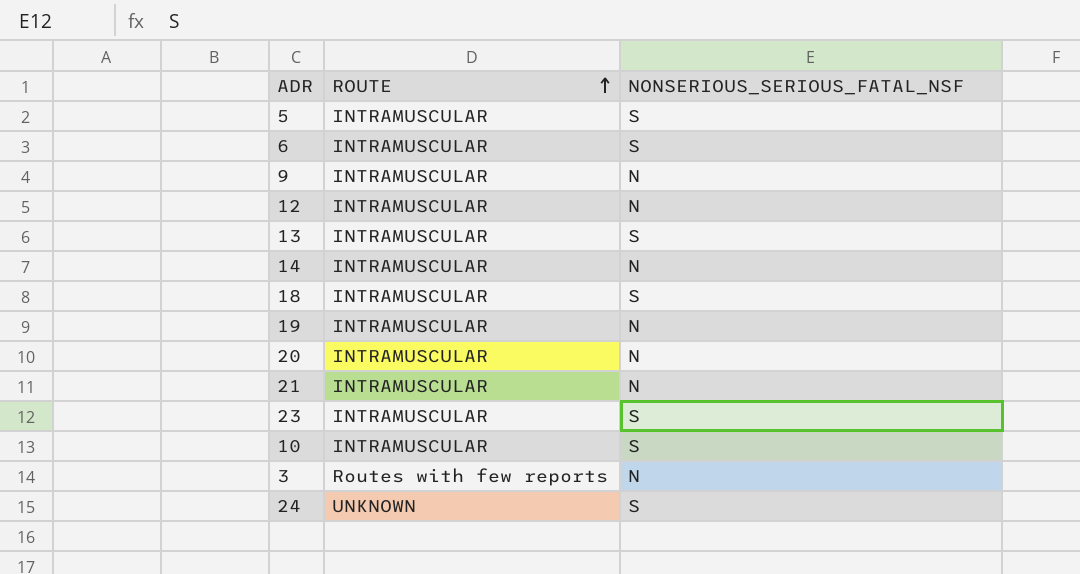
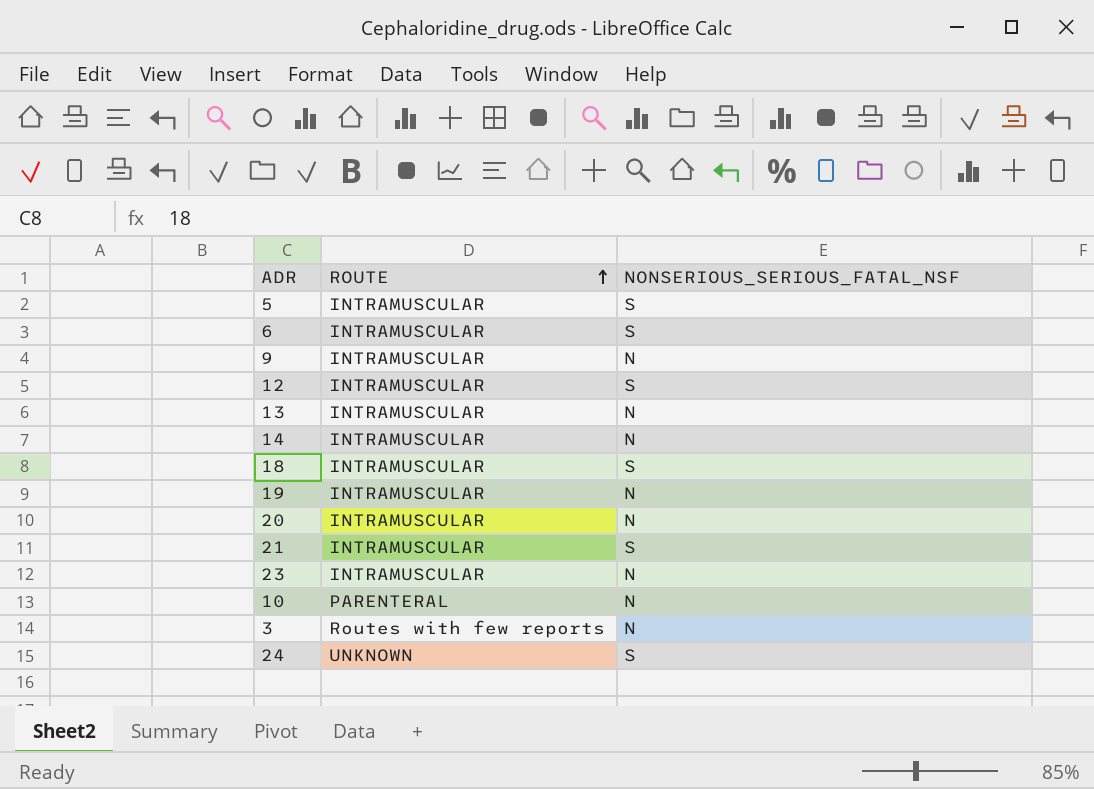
12 | NONSERIOUS_SERIOUS_FATAL_NSF: N -> S
13 | NONSERIOUS_SERIOUS_FATAL_NSF: S -> N
21 | NONSERIOUS_SERIOUS_FATAL_NSF: N -> S
23 | NONSERIOUS_SERIOUS_FATAL_NSF: S -> N
10 | ROUTE: INTRAMUSCULAR -> PARENTERAL
10 | NONSERIOUS_SERIOUS_FATAL_NSF: S -> N

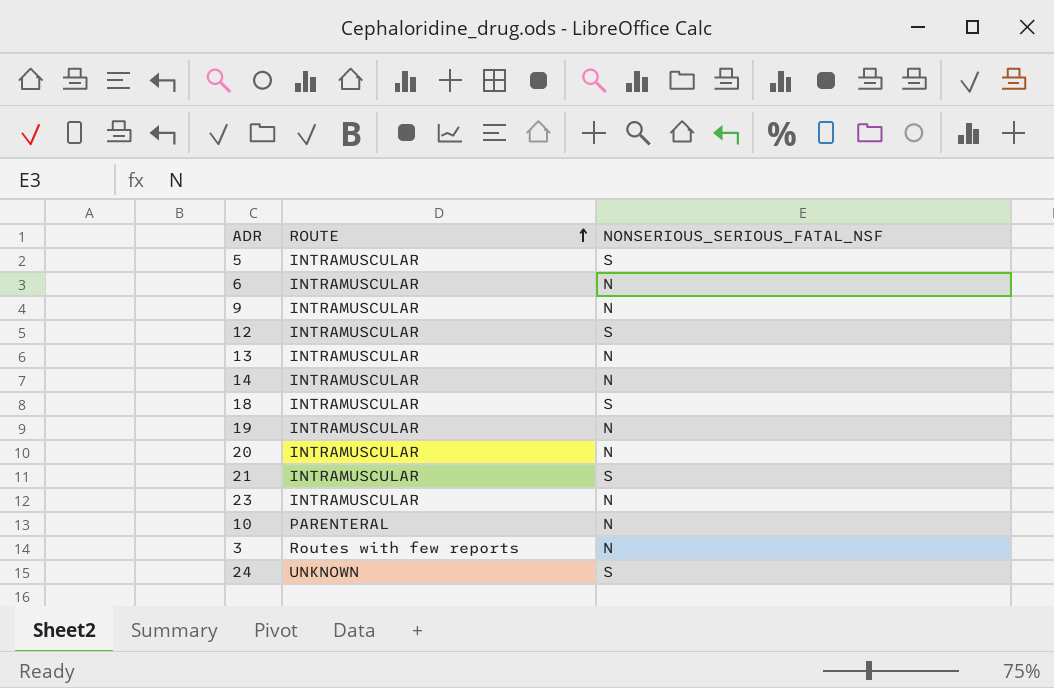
6 | NONSERIOUS_SERIOUS_FATAL_NSF: S -> N

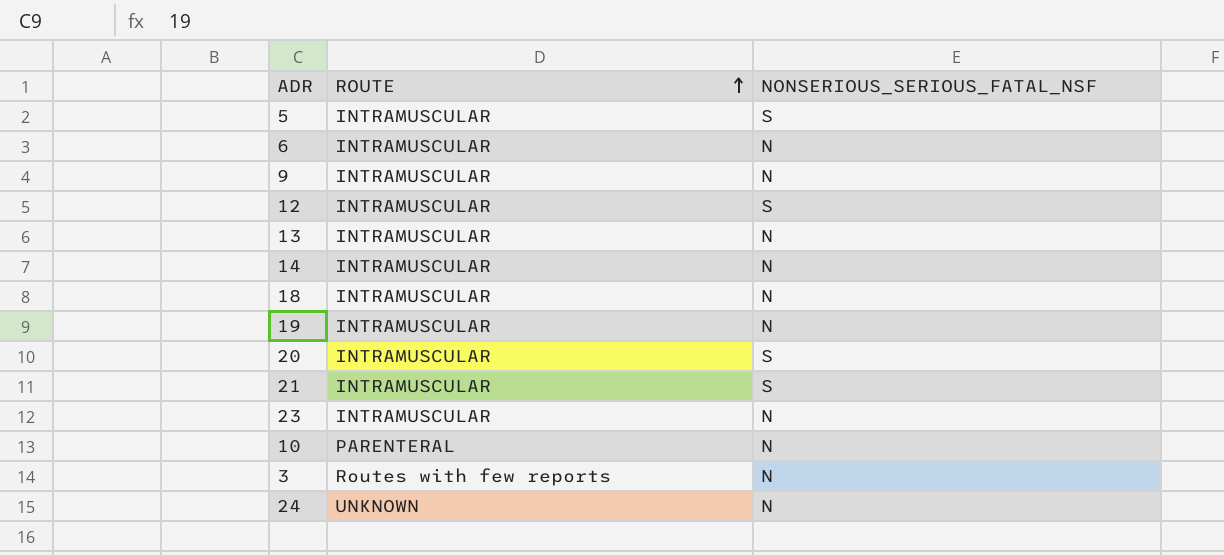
18 | NONSERIOUS_SERIOUS_FATAL_NSF: S -> N
20 | NONSERIOUS_SERIOUS_FATAL_NSF: N -> S
24 | NONSERIOUS_SERIOUS_FATAL_NSF: S -> N

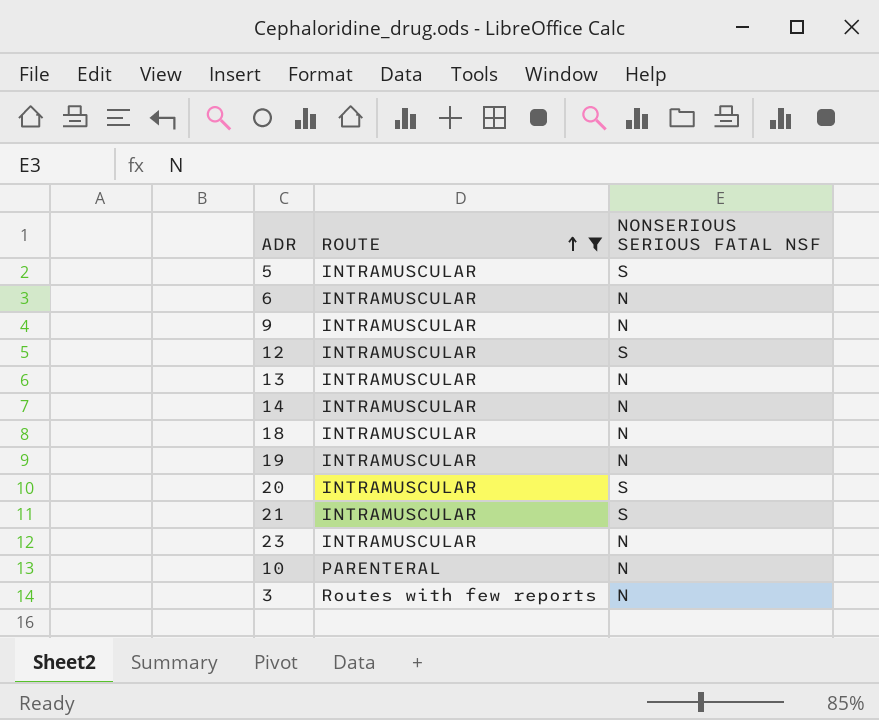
filter: none -> ROUTE != UNKNOWN
column name: NONSERIOUS_SERIOUS_FATAL_NSF -> NONSERIOUS SERIOUS FATAL NSF

